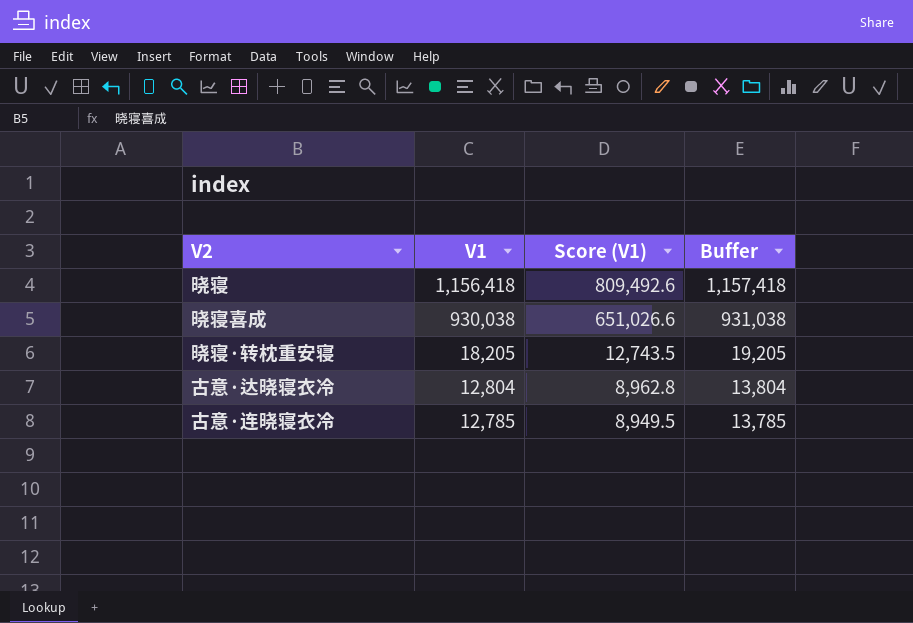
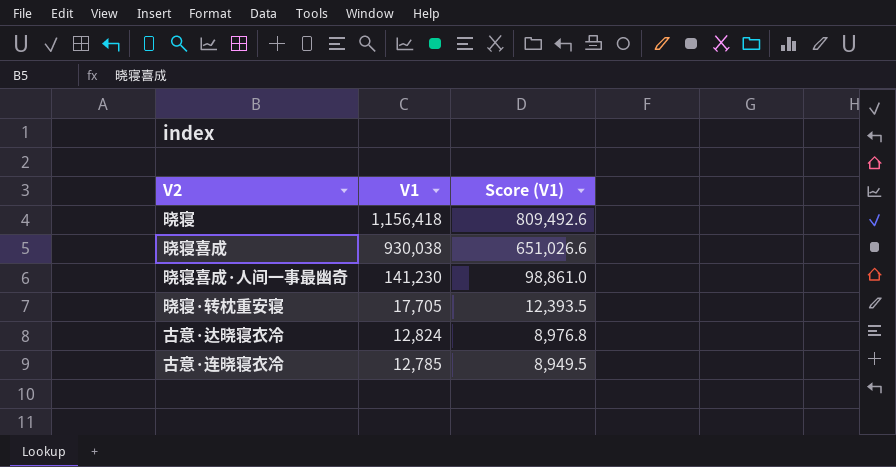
column Buffer | formula: [V1] + 1000 -> none
row 晓寝喜成·人间一事最幽奇: none -> 141,230 | 98,861.0
晓寝·转枕重安寝 | V1: 18,205 -> 17,705
晓寝·转枕重安寝 | Score (V1): 12,743.5 -> 12,393.5
古意·达晓寝衣冷 | V1: 12,804 -> 12,824
古意·达晓寝衣冷 | Score (V1): 8,962.8 -> 8,976.8

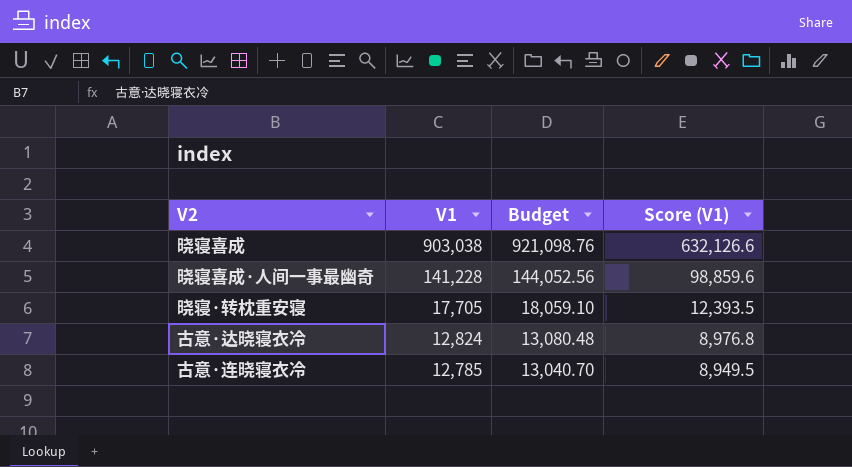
column Budget | formula: none -> [V1] * 1.02
row 晓寝: 1,156,418 | 809,492.6 -> none
晓寝喜成 | V1: 930,038 -> 903,038
晓寝喜成 | Score (V1): 651,026.6 -> 632,126.6
晓寝喜成·人间一事最幽奇 | V1: 141,230 -> 141,228
晓寝喜成·人间一事最幽奇 | Score (V1): 98,861.0 -> 98,859.6

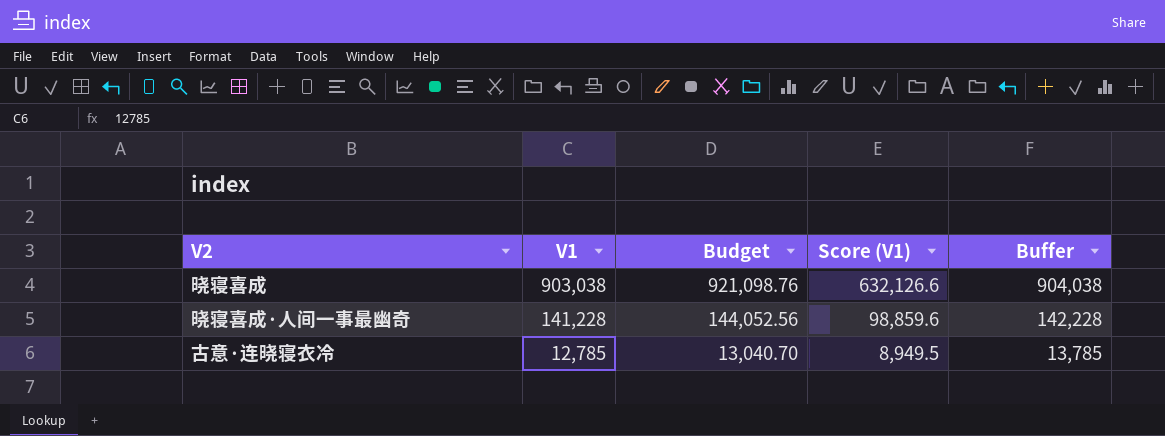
column Buffer | formula: none -> [V1] + 1000
row 晓寝·转枕重安寝: 17,705 | 18,059.10 | 12,393.5 -> none
row 古意·达晓寝衣冷: 12,824 | 13,080.48 | 8,976.8 -> none

